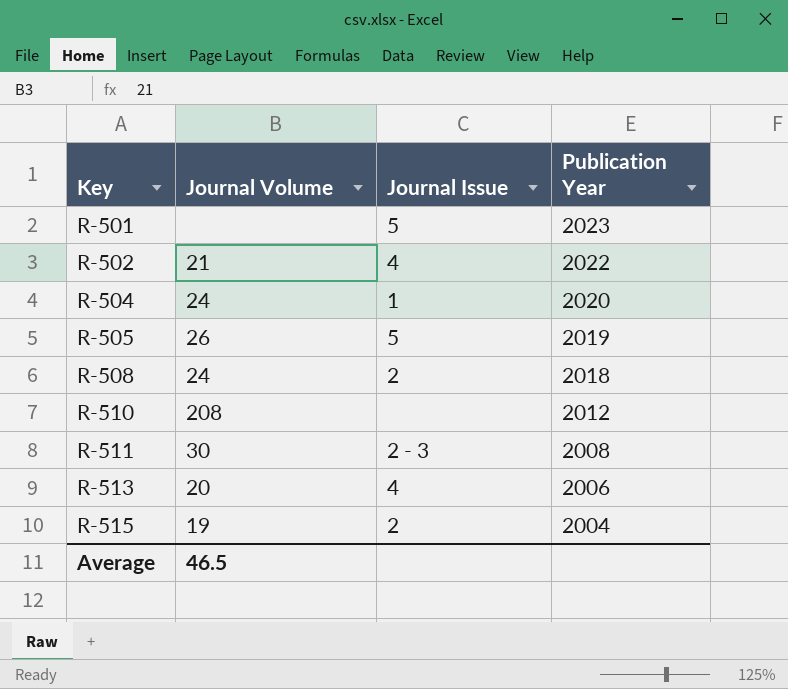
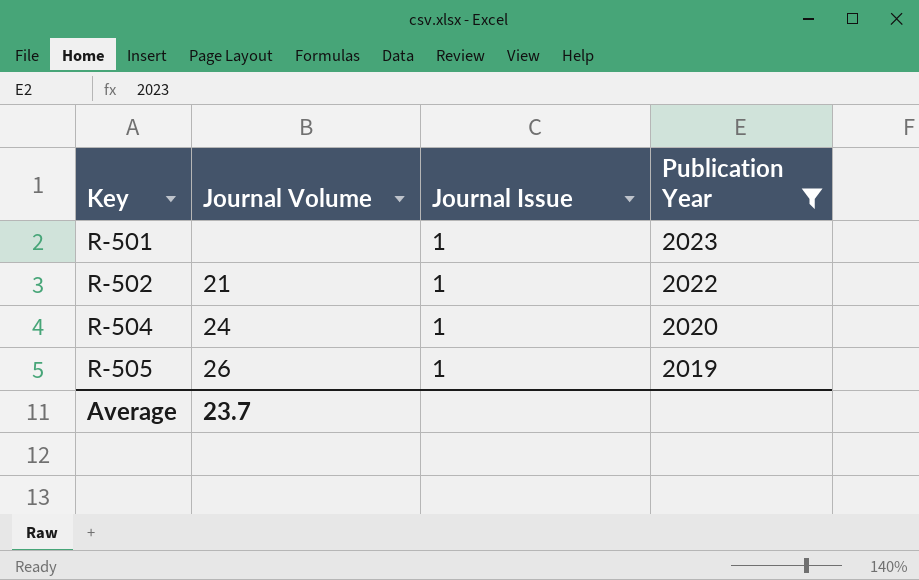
filter: none -> Publication Year >= 2019
R-501 | Journal Issue: 5 -> 1
R-502 | Journal Issue: 4 -> 1
R-505 | Journal Issue: 5 -> 1
Average | Journal Volume: 46.5 -> 23.7

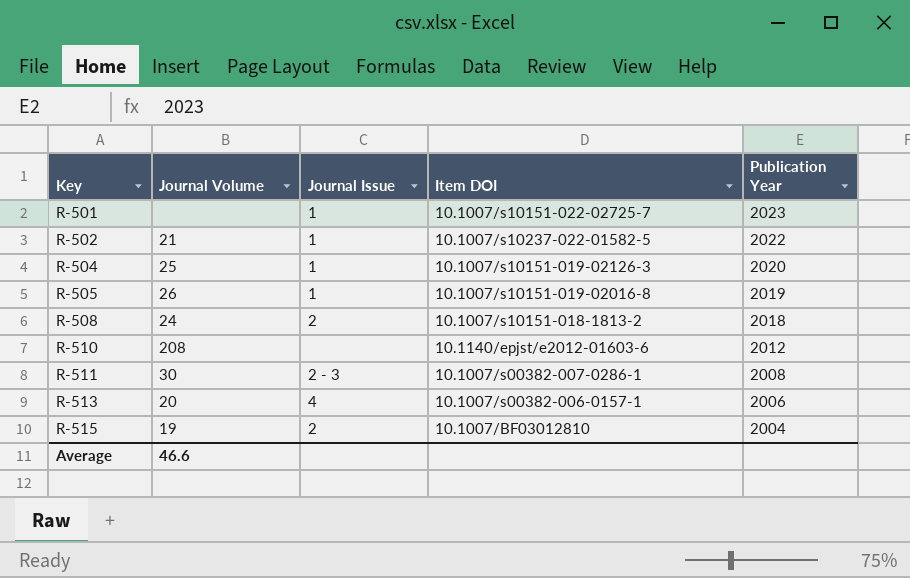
filter: Publication Year >= 2019 -> none
column Item DOI | position: none -> 4
R-504 | Journal Volume: 24 -> 25
Average | Journal Volume: 23.7 -> 46.6

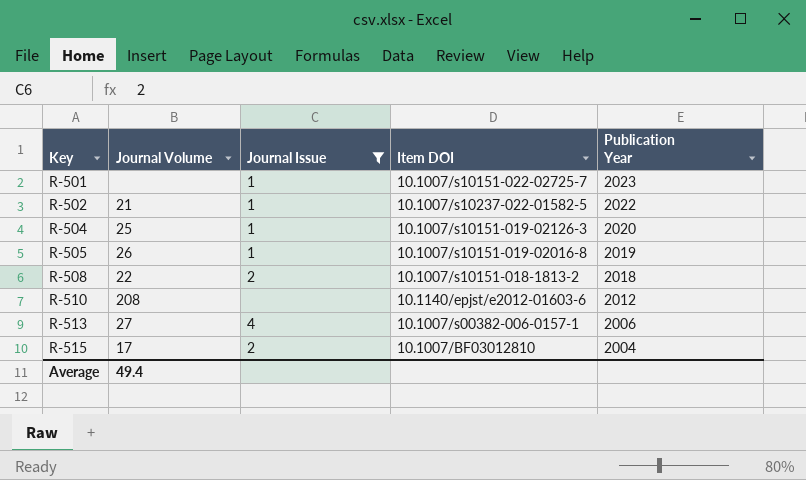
filter: none -> Journal Issue != 2 - 3
R-508 | Journal Volume: 24 -> 22
R-513 | Journal Volume: 20 -> 27
R-515 | Journal Volume: 19 -> 17
Average | Journal Volume: 46.6 -> 49.4

